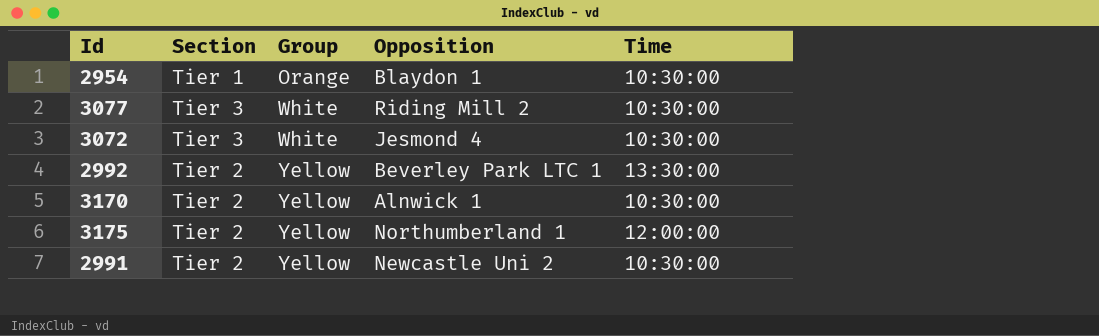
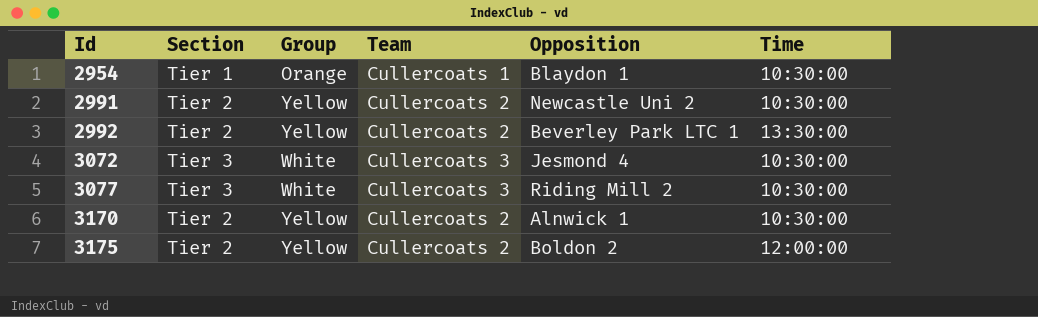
row order: Group ascending -> Id ascending
column Team | position: none -> 4
3175 | Opposition: Northumberland 1 -> Boldon 2

